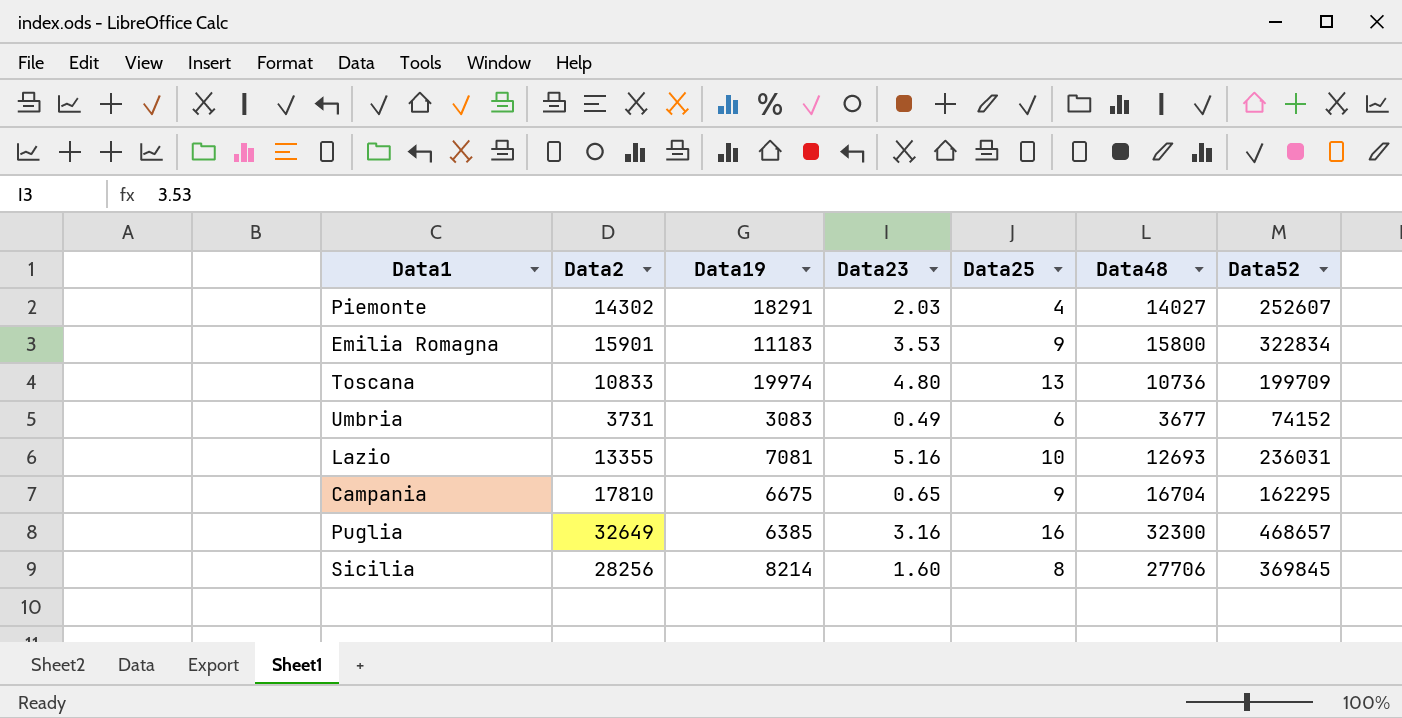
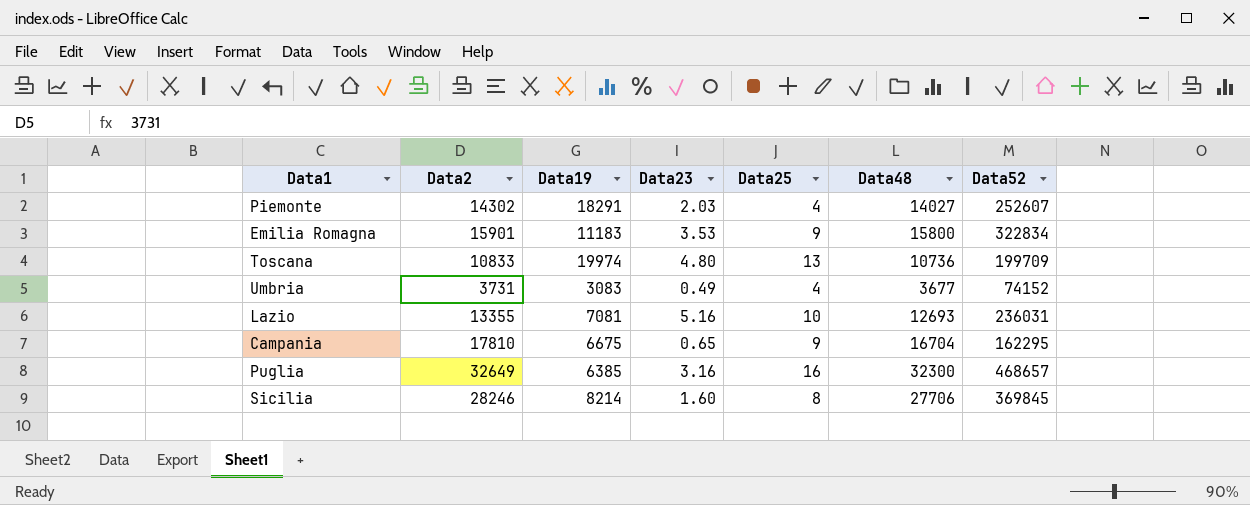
Umbria | Data25: 6 -> 4
Sicilia | Data2: 28256 -> 28246

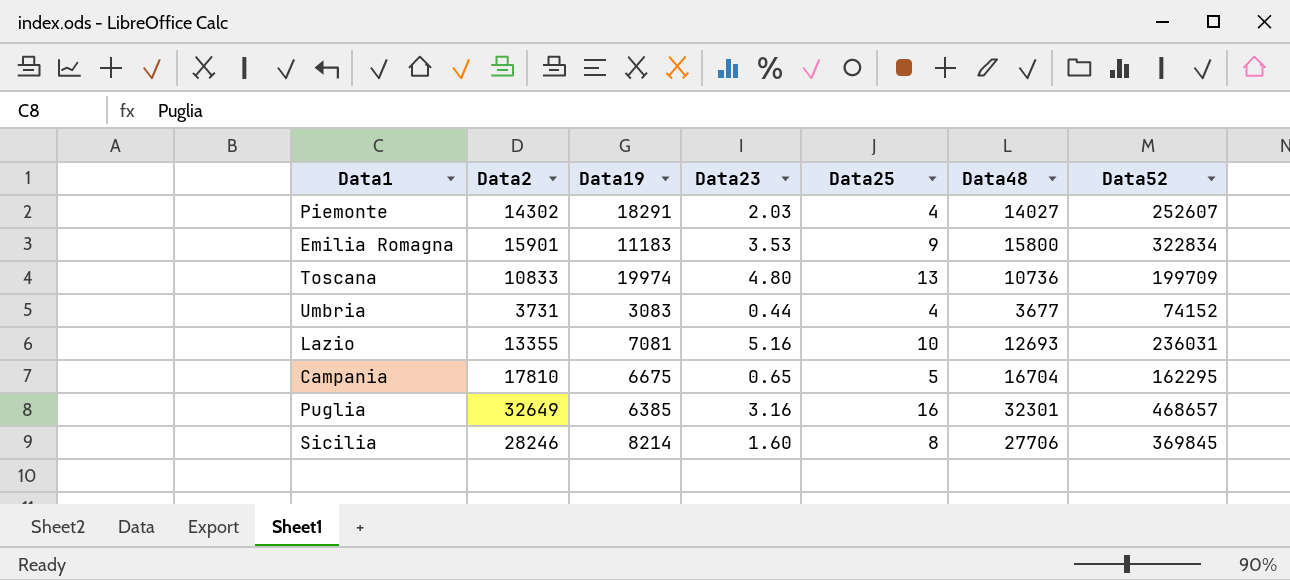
Umbria | Data23: 0.49 -> 0.44
Campania | Data25: 9 -> 5
Puglia | Data48: 32300 -> 32301

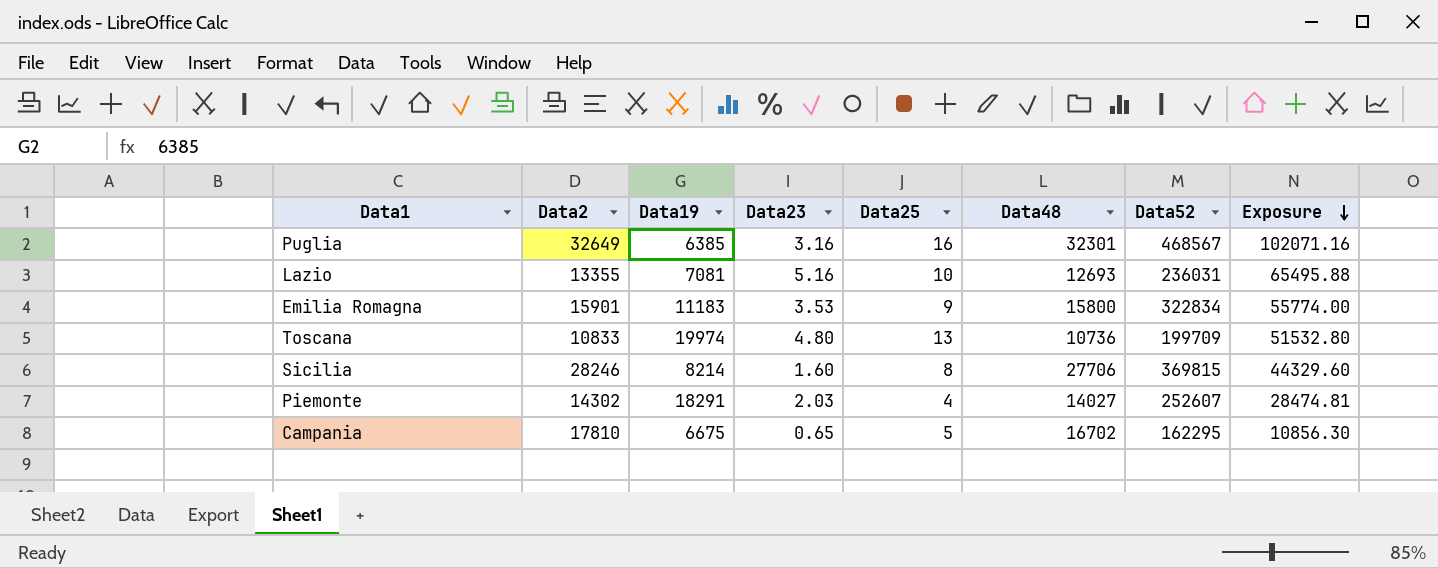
row order: none -> Exposure descending
column Exposure | formula: none -> [Data23] * [Data48]
row Umbria: 3731 | 3083 | 0.44 | 4 | 3677 | 74152 -> none
Puglia | Data52: 468657 -> 468567
Sicilia | Data52: 369845 -> 369815
Campania | Data48: 16704 -> 16702

